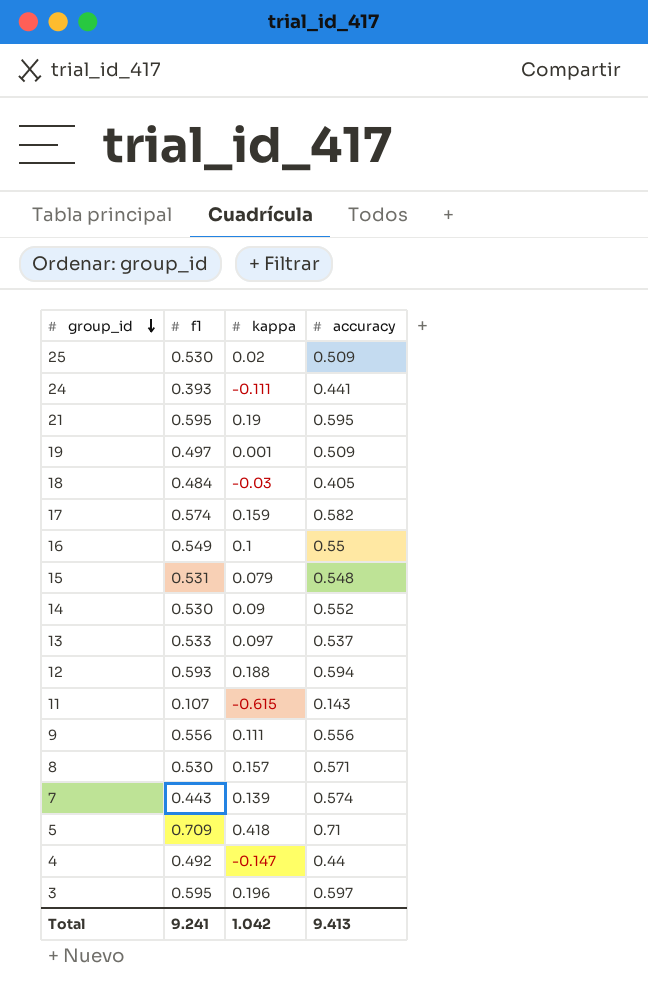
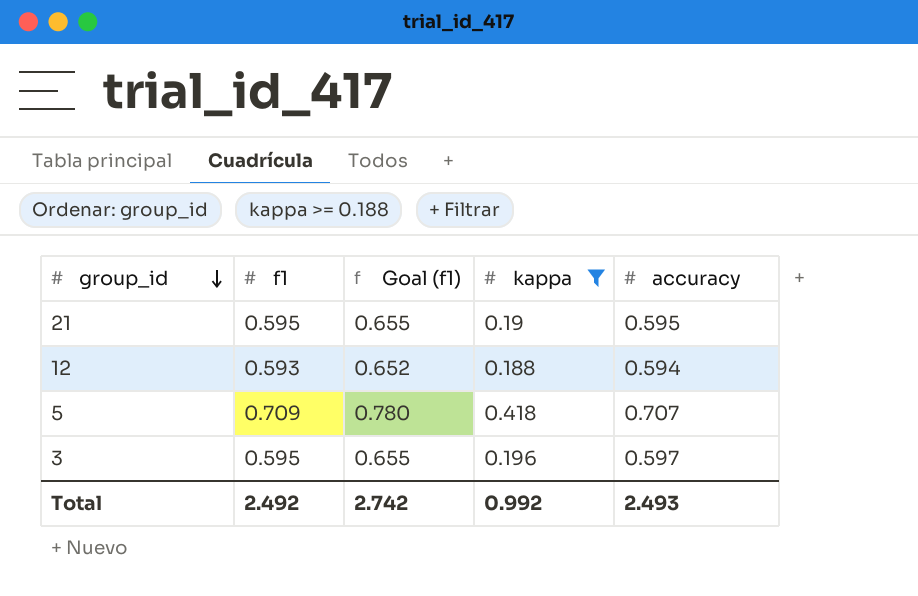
filter: none -> kappa >= 0.188
column Goal (f1) | formula: none -> [f1] * 1.1
5 | accuracy: 0.71 -> 0.707
Total | f1: 9.241 -> 2.492
Total | kappa: 1.042 -> 0.992
Total | accuracy: 9.413 -> 2.493

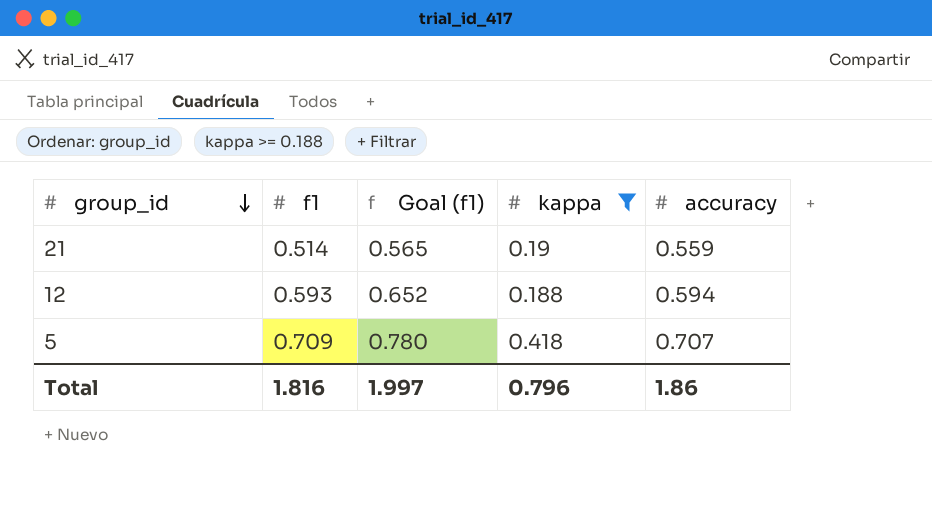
row 3: 0.595 | 0.655 | 0.196 | 0.597 -> none
21 | f1: 0.595 -> 0.514
21 | Goal (f1): 0.655 -> 0.565
21 | accuracy: 0.595 -> 0.559
Total | f1: 2.492 -> 1.816
Total | Goal (f1): 2.742 -> 1.997
Total | kappa: 0.992 -> 0.796
Total | accuracy: 2.493 -> 1.86

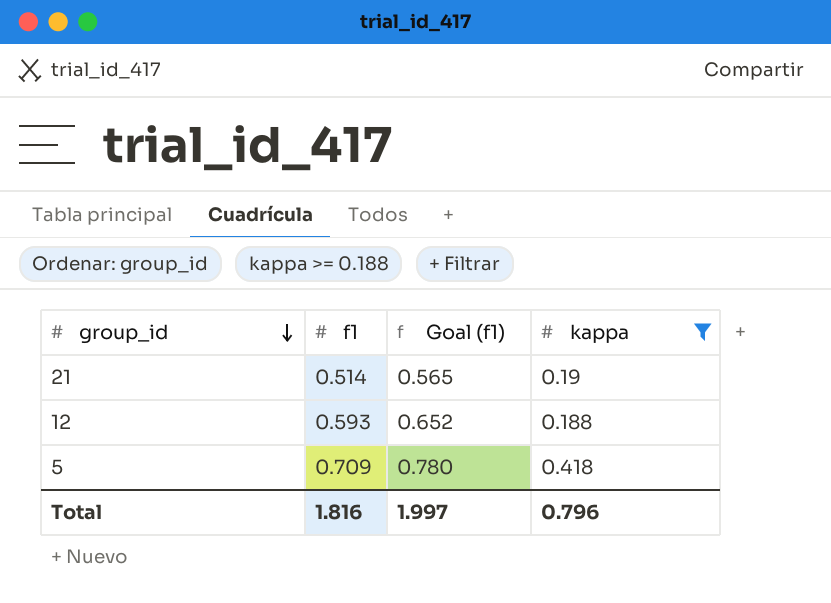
column accuracy | position: 5 -> none

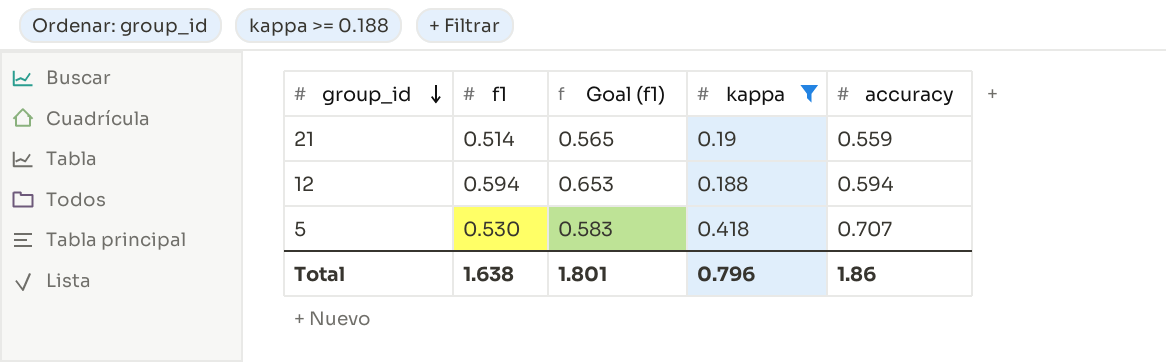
column accuracy | position: none -> 5
12 | f1: 0.593 -> 0.594
12 | Goal (f1): 0.652 -> 0.653
5 | f1: 0.709 -> 0.530
5 | Goal (f1): 0.780 -> 0.583
Total | f1: 1.816 -> 1.638
Total | Goal (f1): 1.997 -> 1.801

